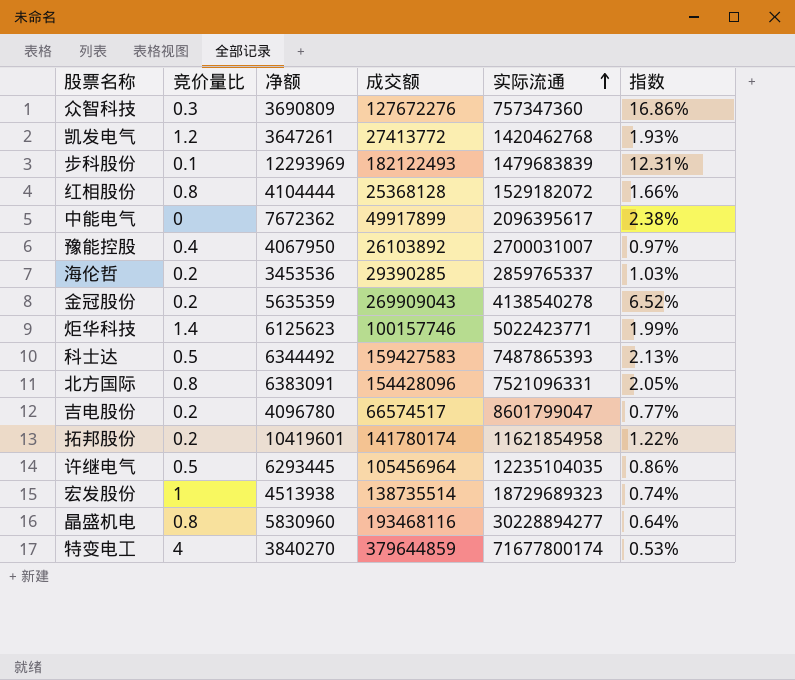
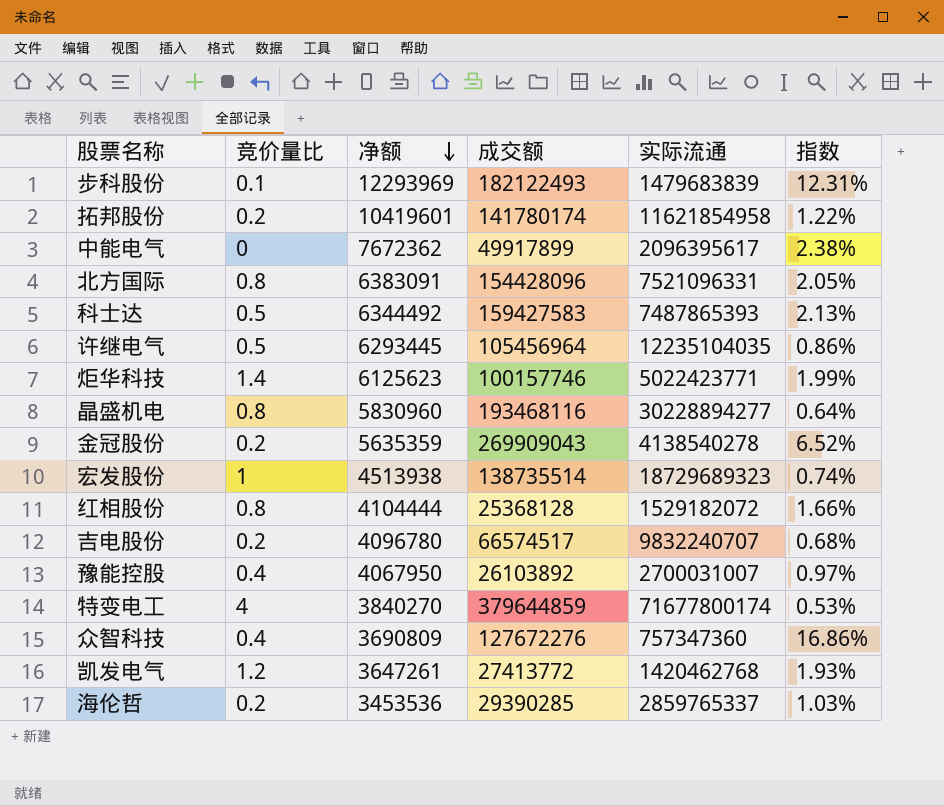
row order: 实际流通 ascending -> 净额 descending
吉电股份 | 实际流通: 8601799047 -> 9832240707
吉电股份 | 指数: 0.77% -> 0.68%
众智科技 | 竞价量比: 0.3 -> 0.4

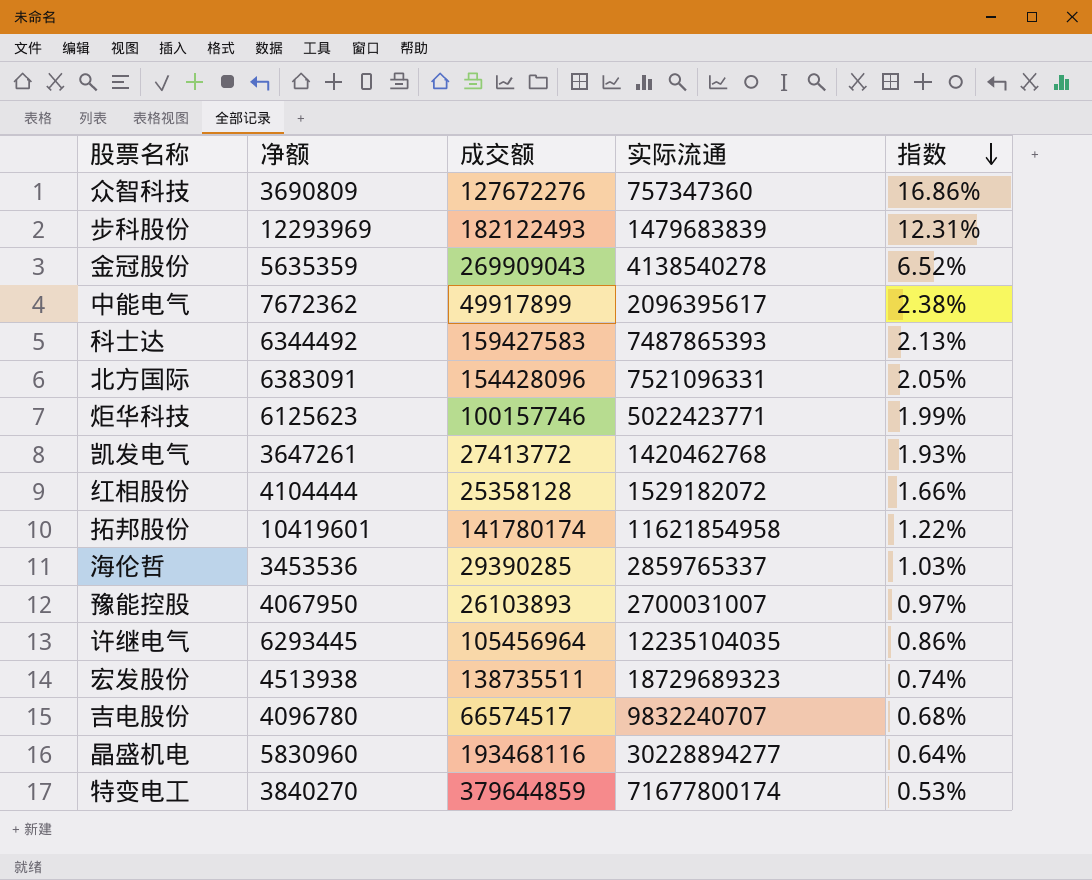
row order: 净额 descending -> 指数 descending
column 竞价量比 | position: 2 -> none
红相股份 | 成交额: 25368128 -> 25358128
豫能控股 | 成交额: 26103892 -> 26103893
宏发股份 | 成交额: 138735514 -> 138735511

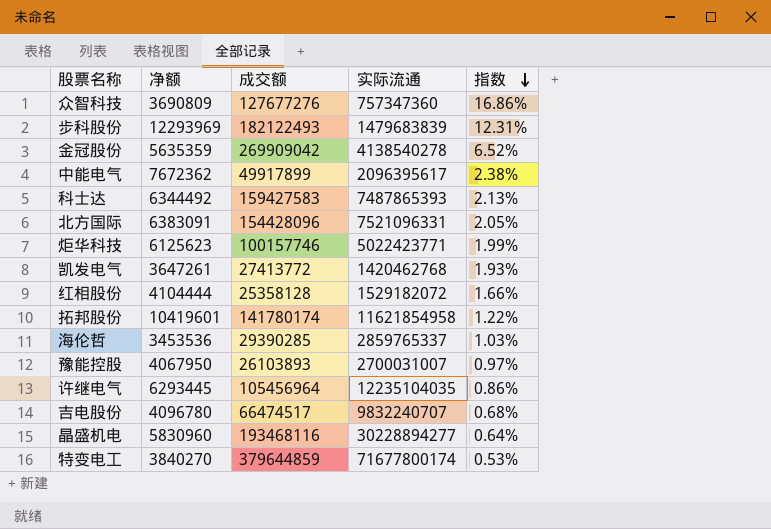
row 宏发股份: 4513938 | 138735511 | 18729689323 | 0.74% -> none
众智科技 | 成交额: 127672276 -> 127677276
金冠股份 | 成交额: 269909043 -> 269909042
吉电股份 | 成交额: 66574517 -> 66474517

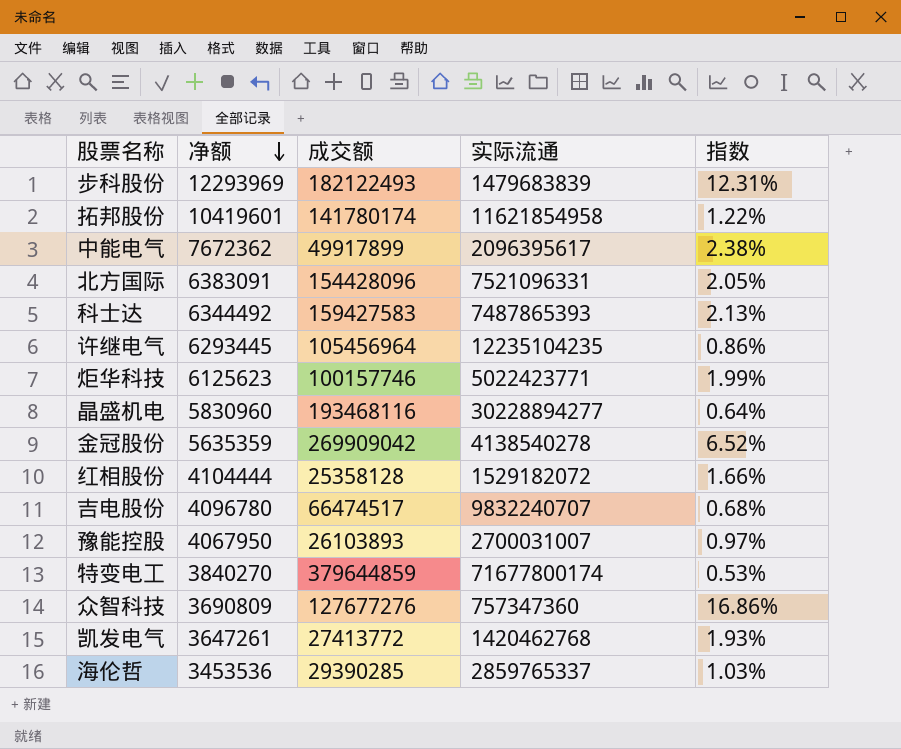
row order: 指数 descending -> 净额 descending
许继电气 | 实际流通: 12235104035 -> 12235104235

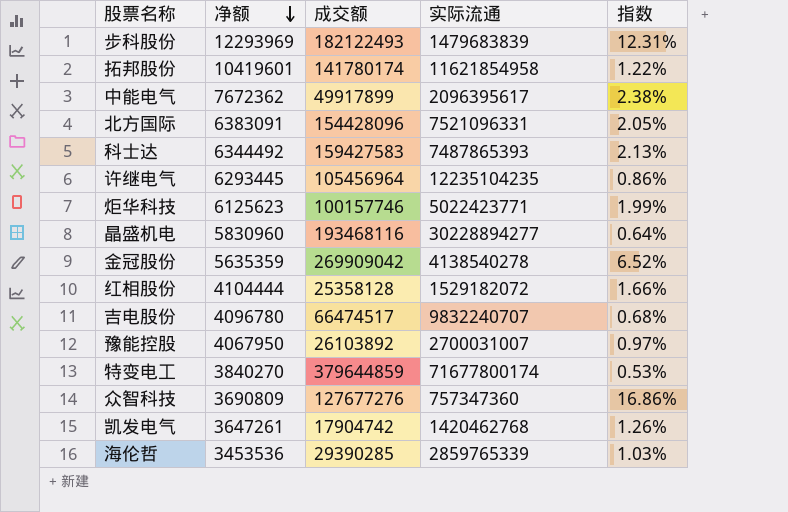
豫能控股 | 成交额: 26103893 -> 26103892
凯发电气 | 成交额: 27413772 -> 17904742
凯发电气 | 指数: 1.93% -> 1.26%
海伦哲 | 实际流通: 2859765337 -> 2859765339

